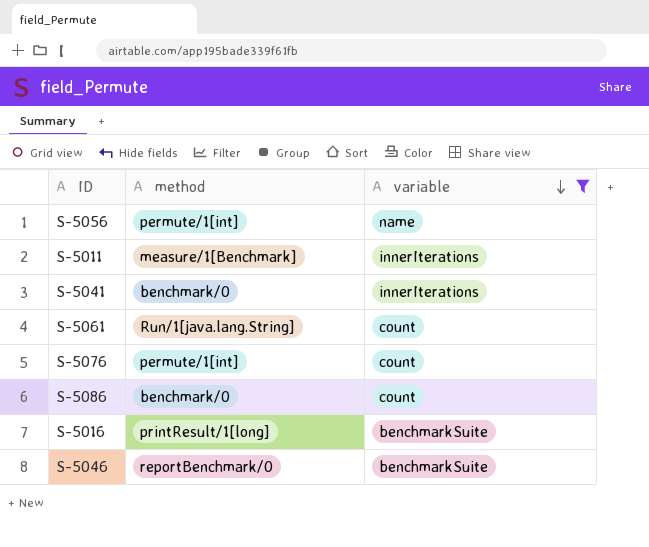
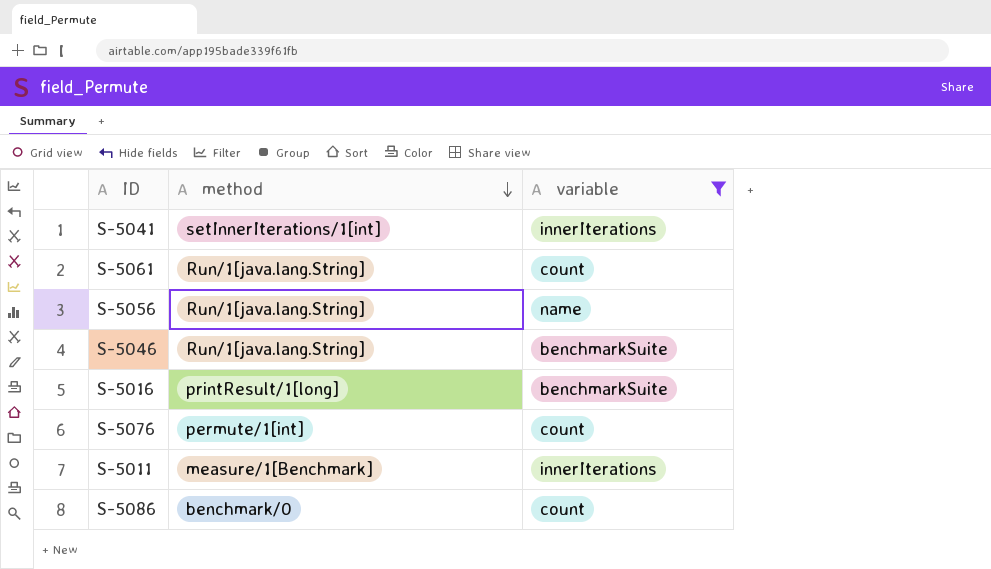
row order: variable descending -> method descending
S-5041 | method: benchmark/0 -> setInnerIterations/1[int]
S-5056 | method: permute/1[int] -> Run/1[java.lang.String]
S-5046 | method: reportBenchmark/0 -> Run/1[java.lang.String]

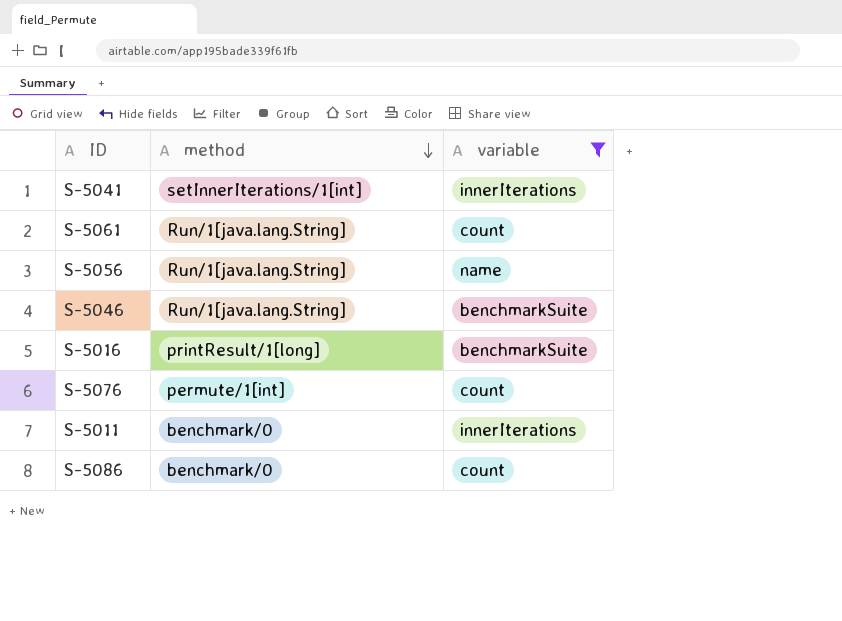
S-5011 | method: measure/1[Benchmark] -> benchmark/0

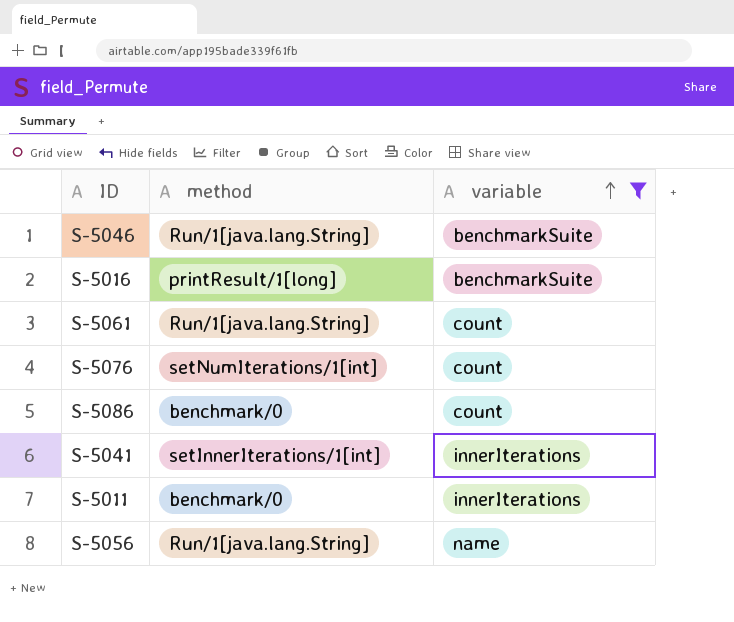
row order: method descending -> variable ascending
S-5076 | method: permute/1[int] -> setNumIterations/1[int]

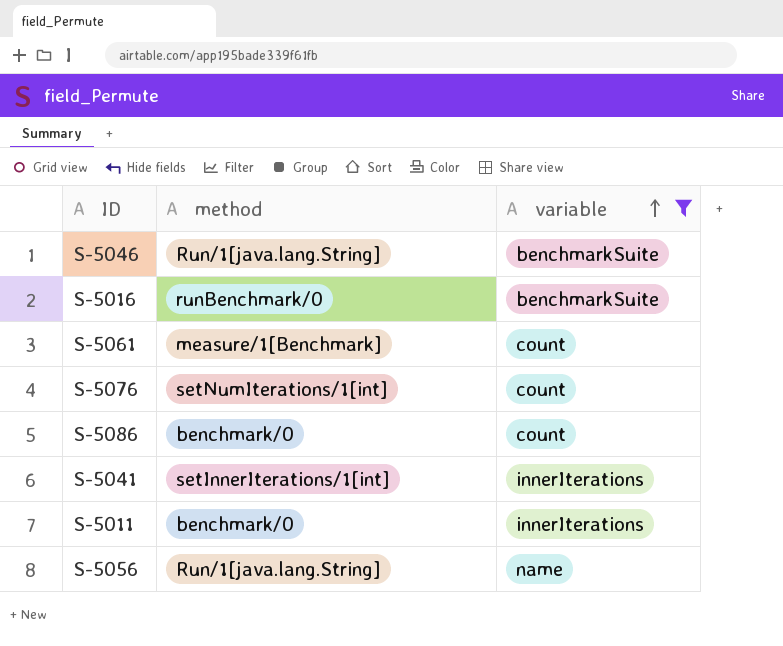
S-5016 | method: printResult/1[long] -> runBenchmark/0
S-5061 | method: Run/1[java.lang.String] -> measure/1[Benchmark]

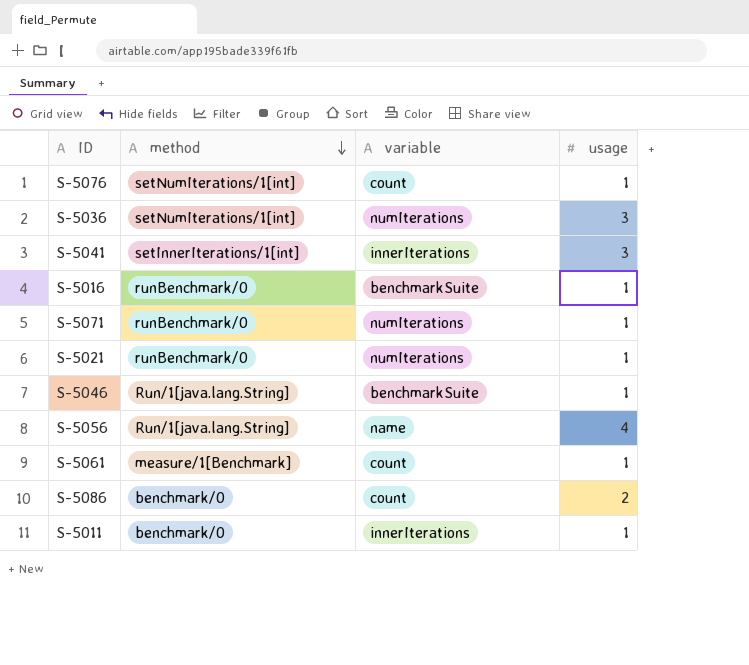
filter: variable != numIterations -> none
row order: variable ascending -> method descending
column usage | position: none -> 4

